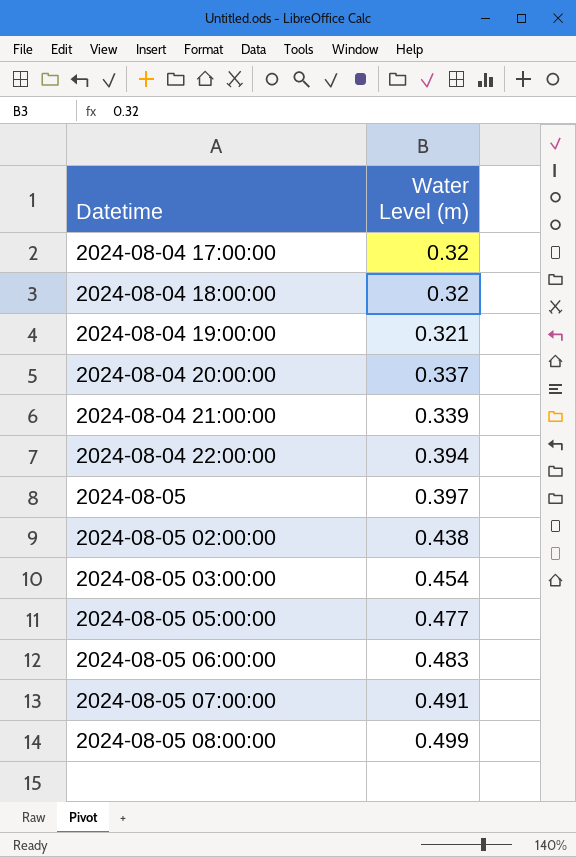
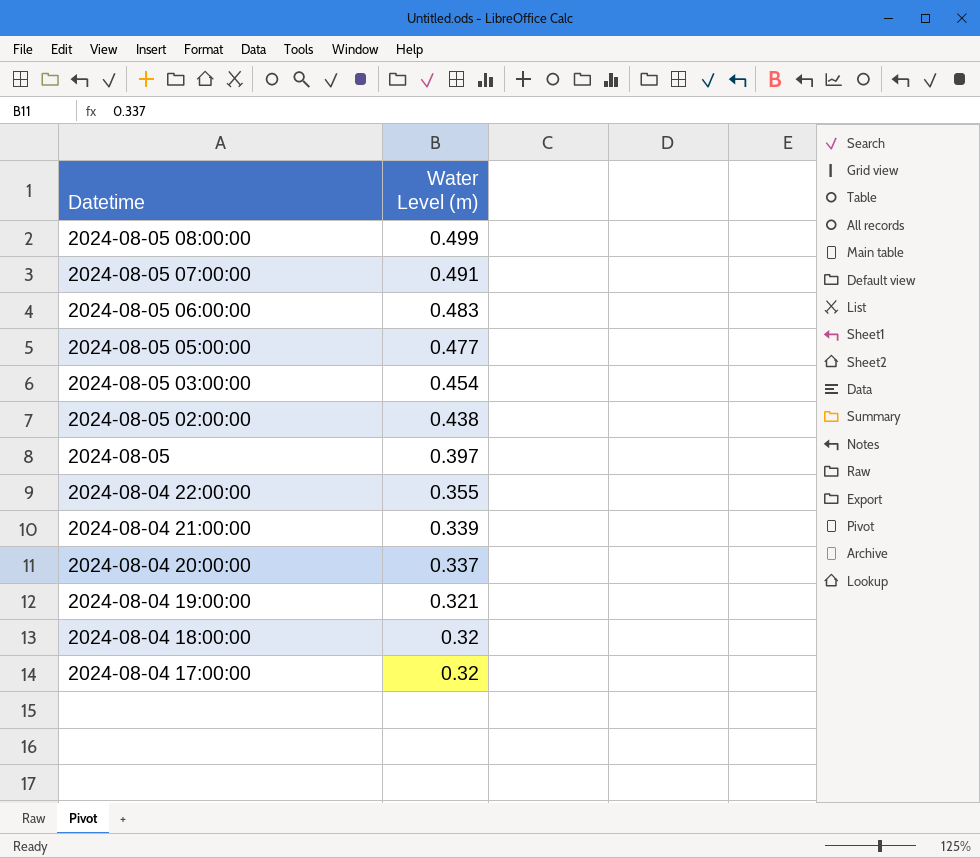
row order: Datetime ascending -> Datetime descending
2024-08-04 22:00:00 | Water Level (m): 0.394 -> 0.355

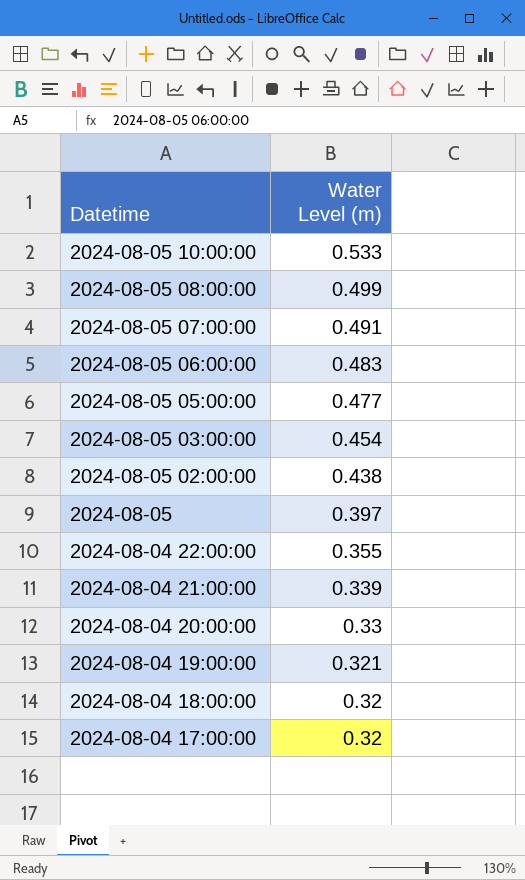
row 2024-08-05 10:00:00: none -> 0.533
2024-08-04 20:00:00 | Water Level (m): 0.337 -> 0.33

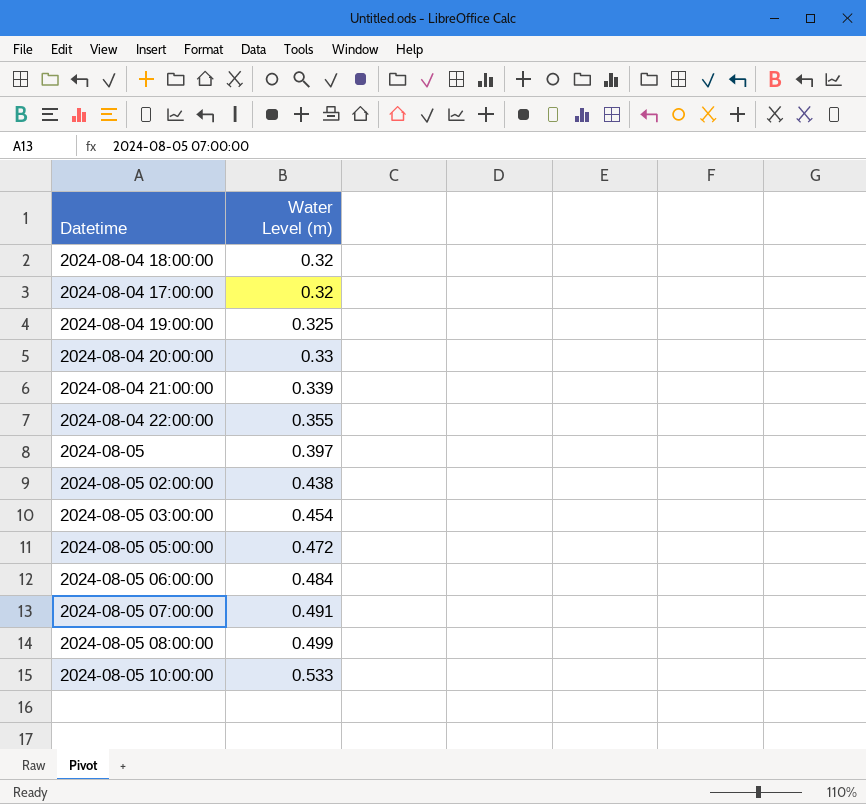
row order: Datetime descending -> Water Level (m) ascending
2024-08-04 19:00:00 | Water Level (m): 0.321 -> 0.325
2024-08-05 05:00:00 | Water Level (m): 0.477 -> 0.472
2024-08-05 06:00:00 | Water Level (m): 0.483 -> 0.484

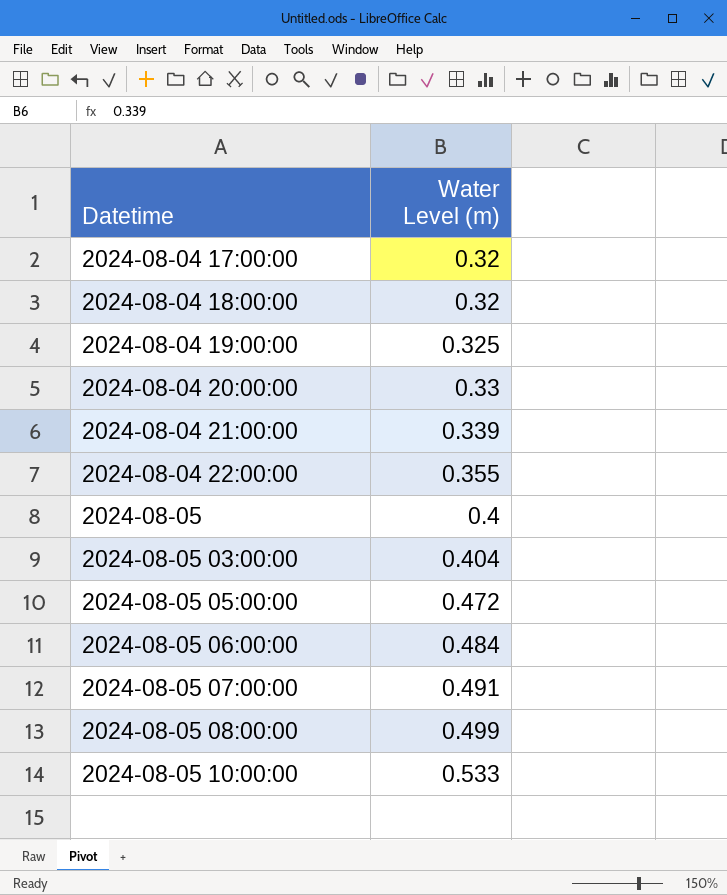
row order: Water Level (m) ascending -> Datetime ascending
row 2024-08-05 02:00:00: 0.438 -> none
2024-08-05 | Water Level (m): 0.397 -> 0.4
2024-08-05 03:00:00 | Water Level (m): 0.454 -> 0.404

